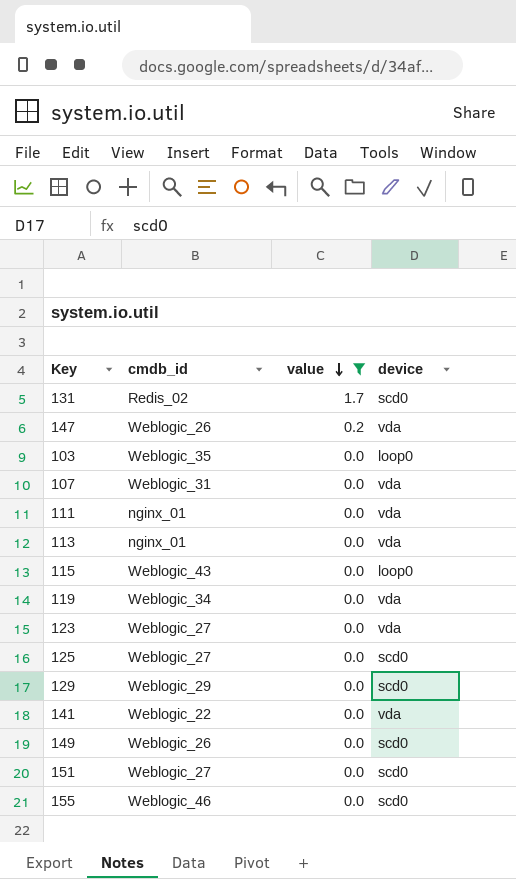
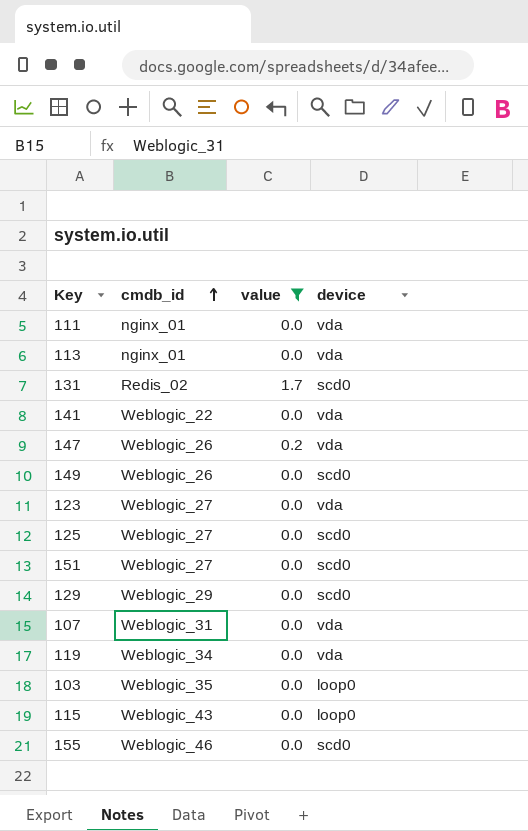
row order: value descending -> cmdb_id ascending

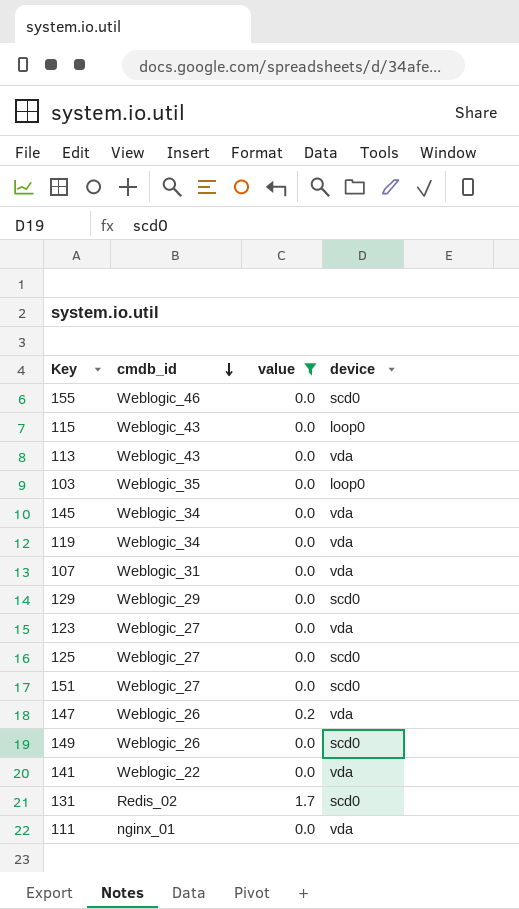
row order: cmdb_id ascending -> cmdb_id descending
113 | cmdb_id: nginx_01 -> Weblogic_43
row 145: none -> Weblogic_34 | 0.0 | vda

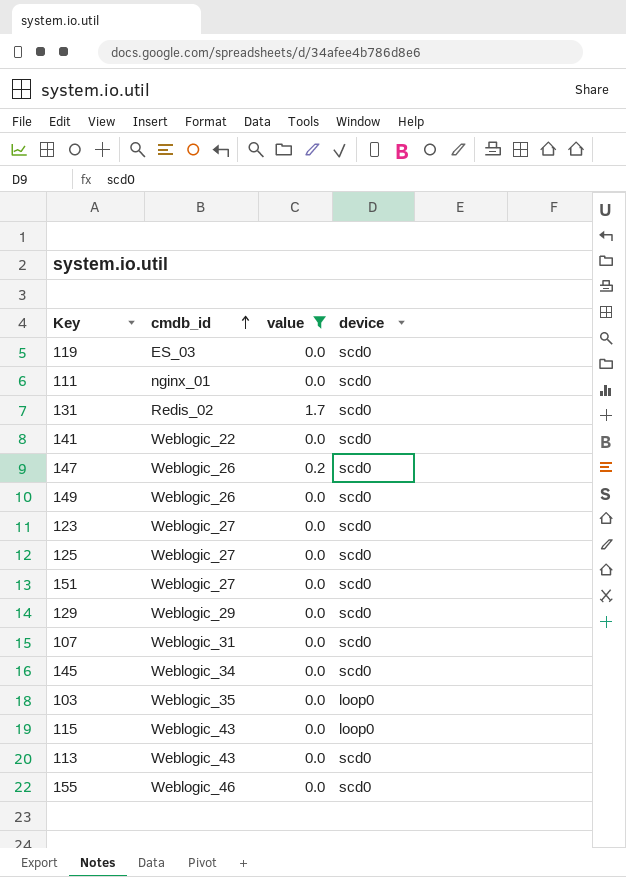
row order: cmdb_id descending -> cmdb_id ascending
119 | cmdb_id: Weblogic_34 -> ES_03
119 | device: vda -> scd0
111 | device: vda -> scd0
141 | device: vda -> scd0
147 | device: vda -> scd0
123 | device: vda -> scd0
107 | device: vda -> scd0
145 | device: vda -> scd0
113 | device: vda -> scd0

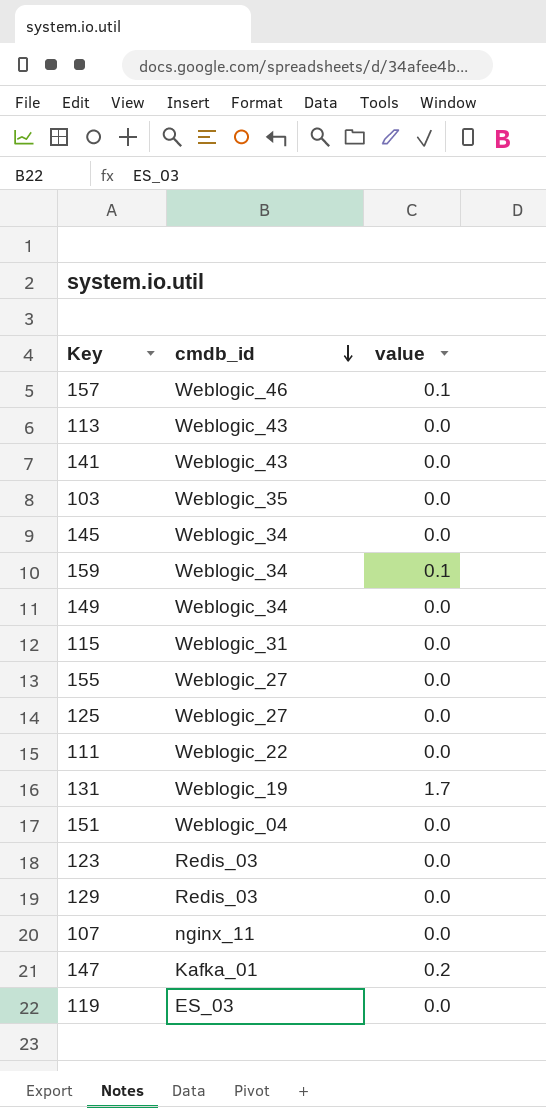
filter: value != 0.1 -> none
row order: cmdb_id ascending -> cmdb_id descending
column device | position: 4 -> none
141 | cmdb_id: Weblogic_22 -> Weblogic_43
149 | cmdb_id: Weblogic_26 -> Weblogic_34
115 | cmdb_id: Weblogic_43 -> Weblogic_31
155 | cmdb_id: Weblogic_46 -> Weblogic_27
111 | cmdb_id: nginx_01 -> Weblogic_22
131 | cmdb_id: Redis_02 -> Weblogic_19
151 | cmdb_id: Weblogic_27 -> Weblogic_04
123 | cmdb_id: Weblogic_27 -> Redis_03
129 | cmdb_id: Weblogic_29 -> Redis_03
107 | cmdb_id: Weblogic_31 -> nginx_11
147 | cmdb_id: Weblogic_26 -> Kafka_01

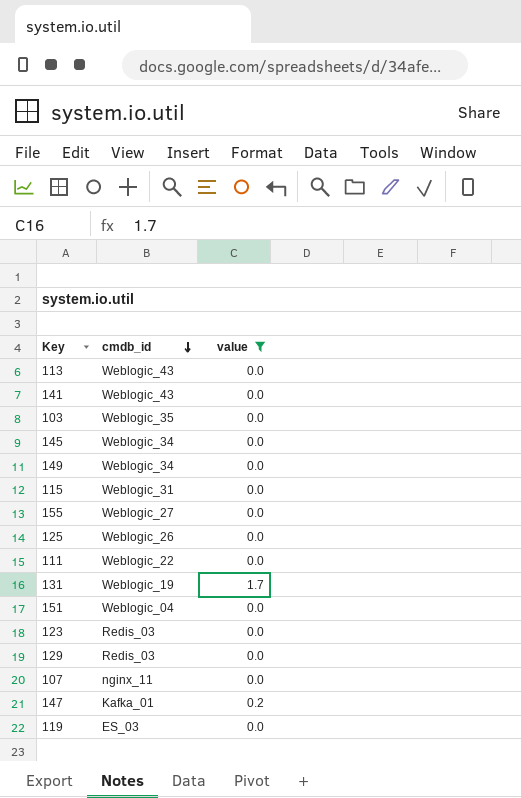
filter: none -> value != 0.1
125 | cmdb_id: Weblogic_27 -> Weblogic_26

